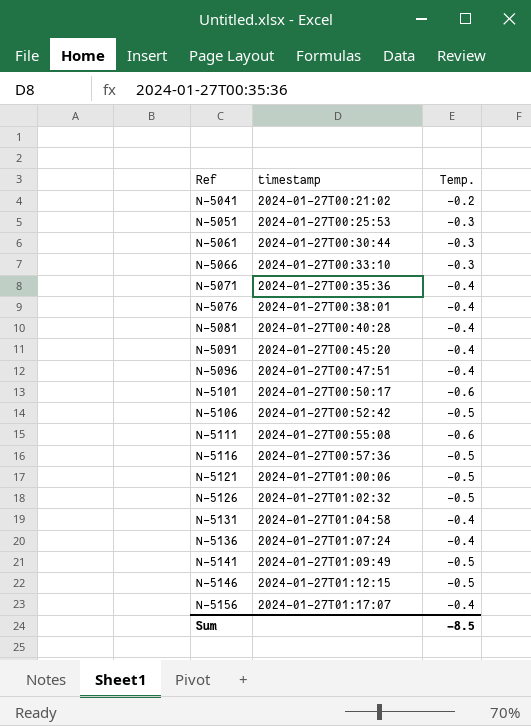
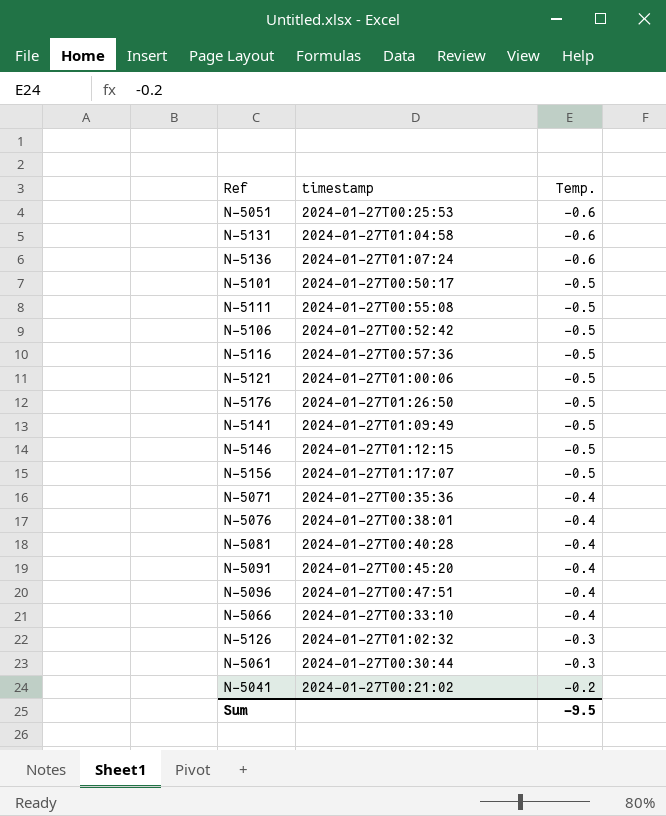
row order: Ref ascending -> Temp. ascending
N-5051 | Temp.: -0.3 -> -0.6
N-5131 | Temp.: -0.4 -> -0.6
N-5136 | Temp.: -0.4 -> -0.6
N-5101 | Temp.: -0.6 -> -0.5
N-5111 | Temp.: -0.6 -> -0.5
row N-5176: none -> 2024-01-27T01:26:50 | -0.5
N-5156 | Temp.: -0.4 -> -0.5
N-5066 | Temp.: -0.3 -> -0.4
N-5126 | Temp.: -0.5 -> -0.3
Sum | Temp.: -8.5 -> -9.5

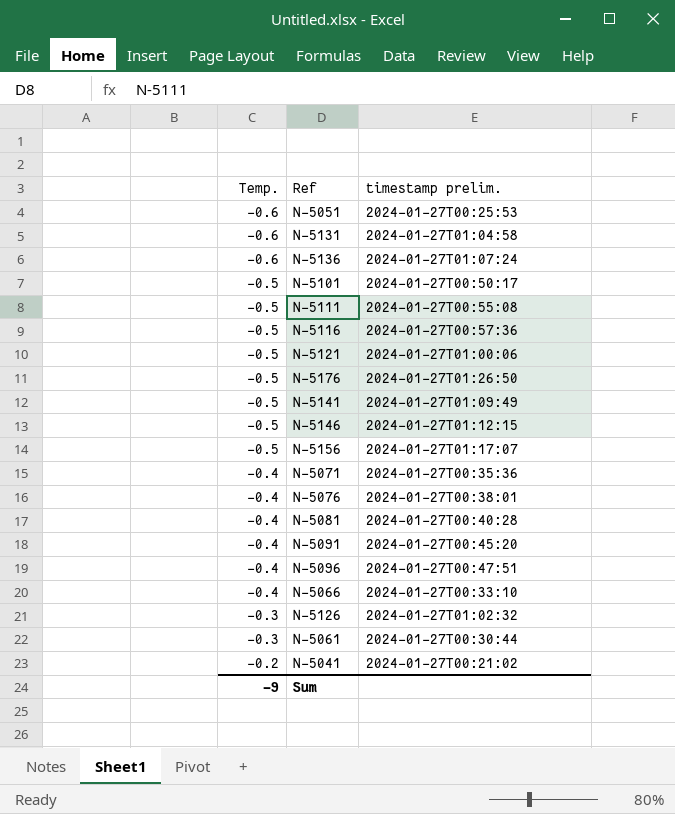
column Temp. | position: 3 -> 1
column name: timestamp -> timestamp prelim.
row N-5106: 2024-01-27T00:52:42 | -0.5 -> none
Sum | Temp.: -9.5 -> -9

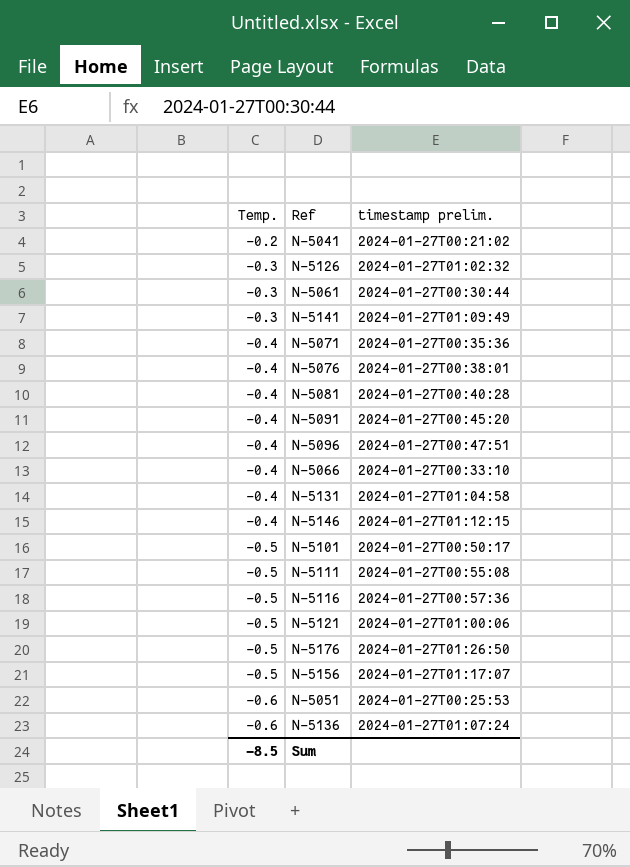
row order: Temp. ascending -> Temp. descending
N-5141 | Temp.: -0.5 -> -0.3
N-5131 | Temp.: -0.6 -> -0.4
N-5146 | Temp.: -0.5 -> -0.4
Sum | Temp.: -9 -> -8.5

